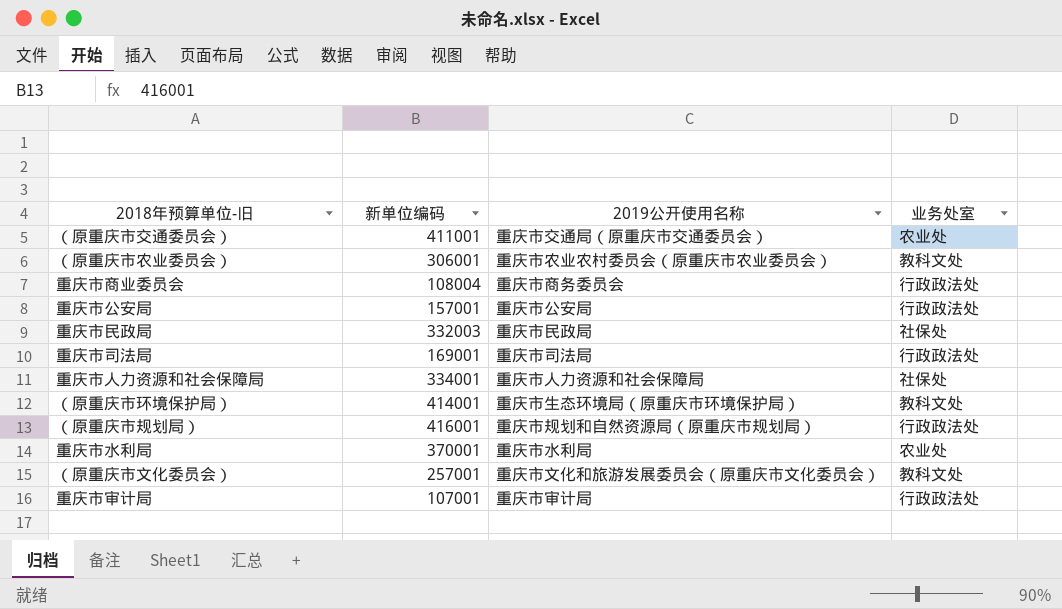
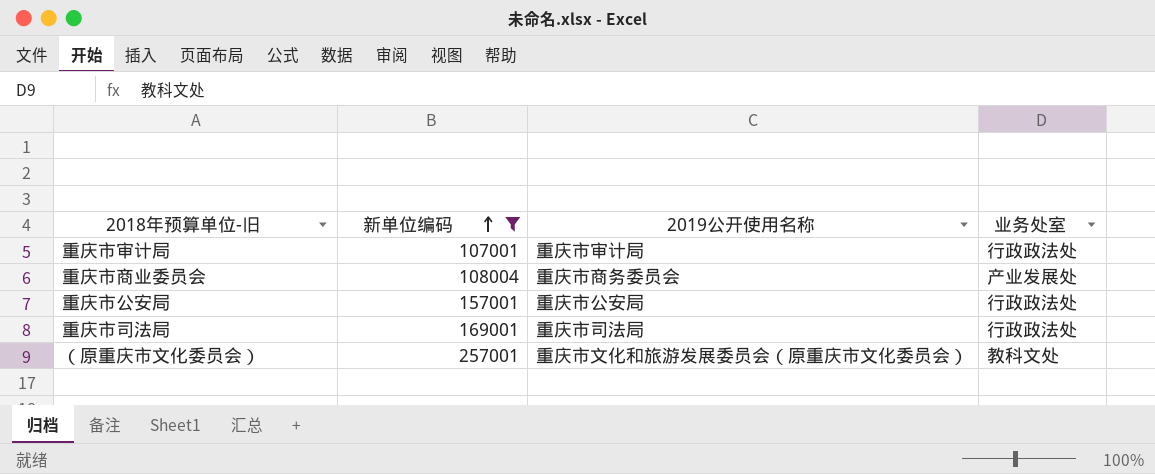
filter: none -> 新单位编码 <= 257001
row order: none -> 新单位编码 ascending
重庆市商业委员会 | 业务处室: 行政政法处 -> 产业发展处

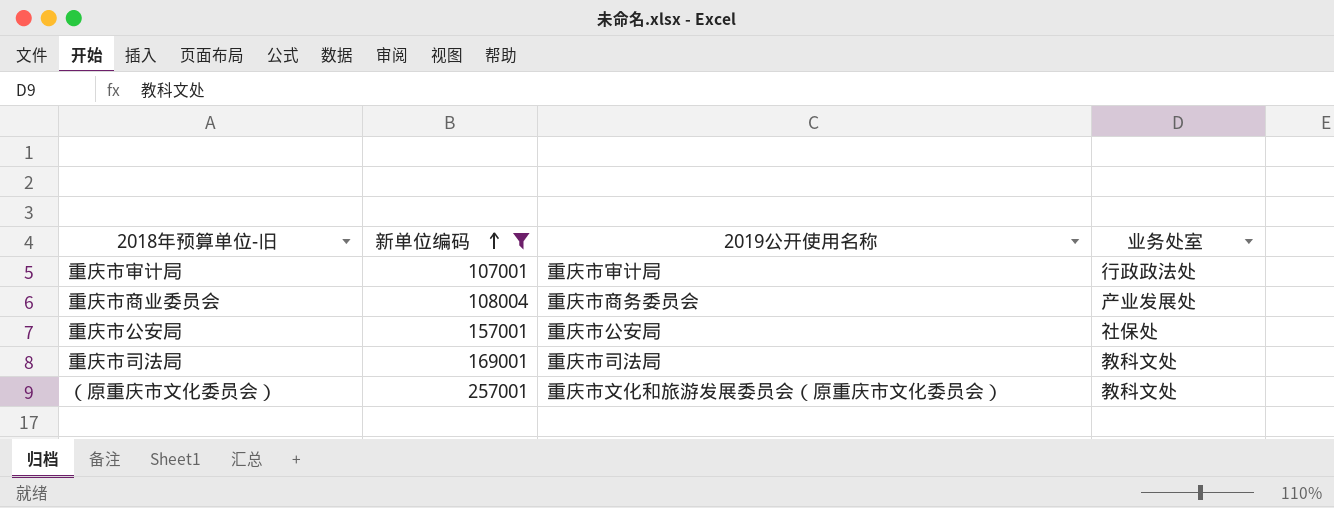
重庆市公安局 | 业务处室: 行政政法处 -> 社保处
重庆市司法局 | 业务处室: 行政政法处 -> 教科文处

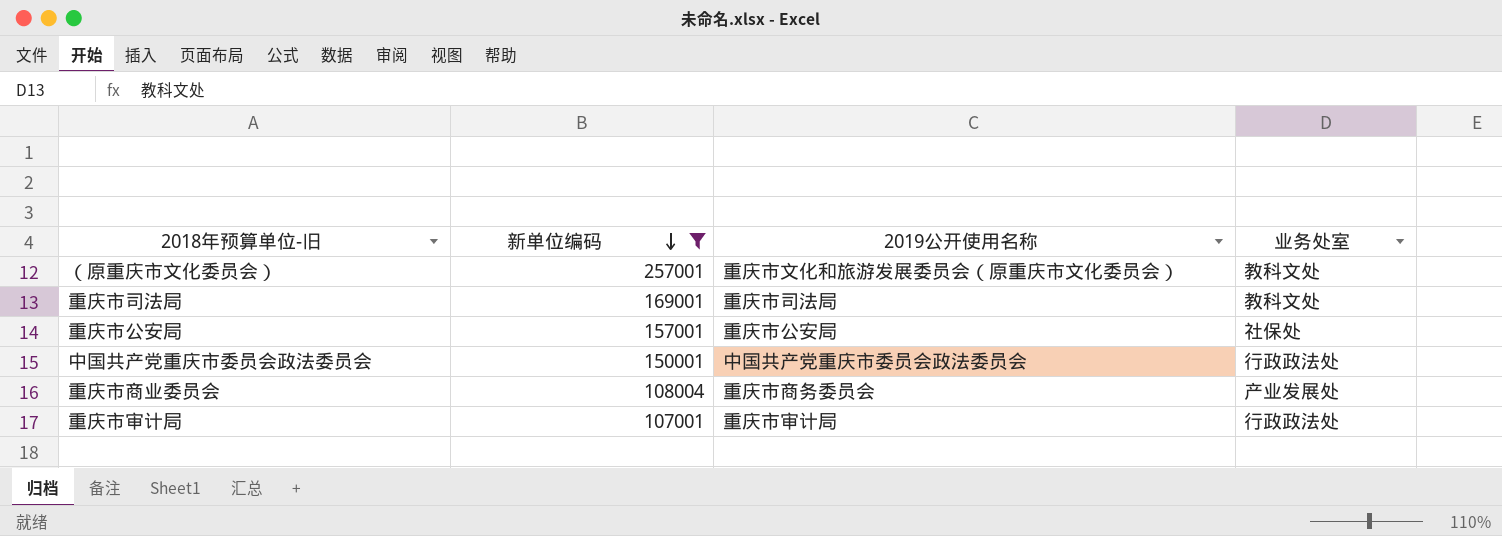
row order: 新单位编码 ascending -> 新单位编码 descending
row 中国共产党重庆市委员会政法委员会: none -> 150001 | 中国共产党重庆市委员会政法委员会 | 行政政法处

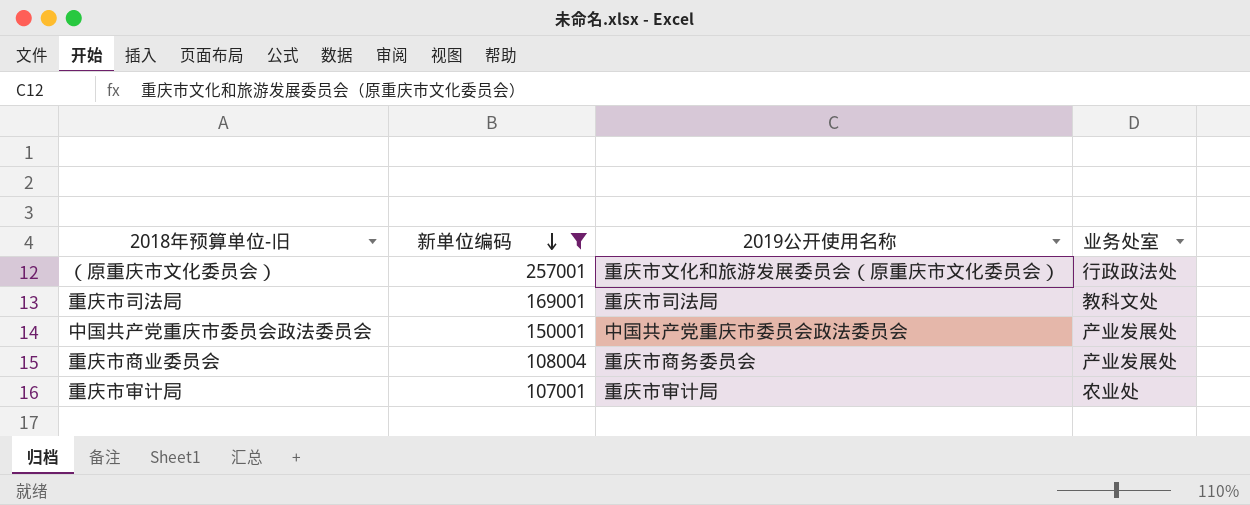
row 重庆市公安局: 157001 | 重庆市公安局 | 社保处 -> none
（原重庆市文化委员会） | 业务处室: 教科文处 -> 行政政法处
中国共产党重庆市委员会政法委员会 | 业务处室: 行政政法处 -> 产业发展处
重庆市审计局 | 业务处室: 行政政法处 -> 农业处

